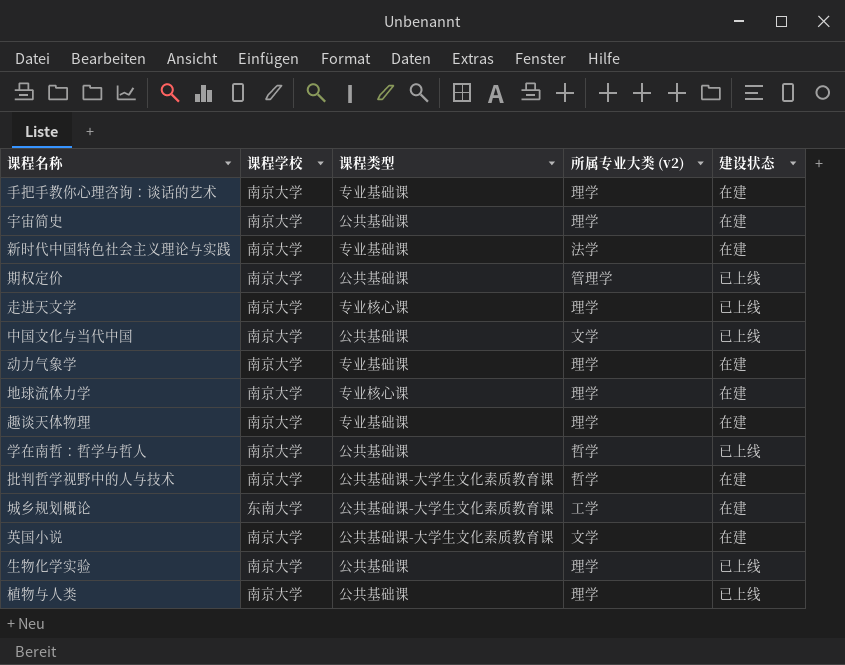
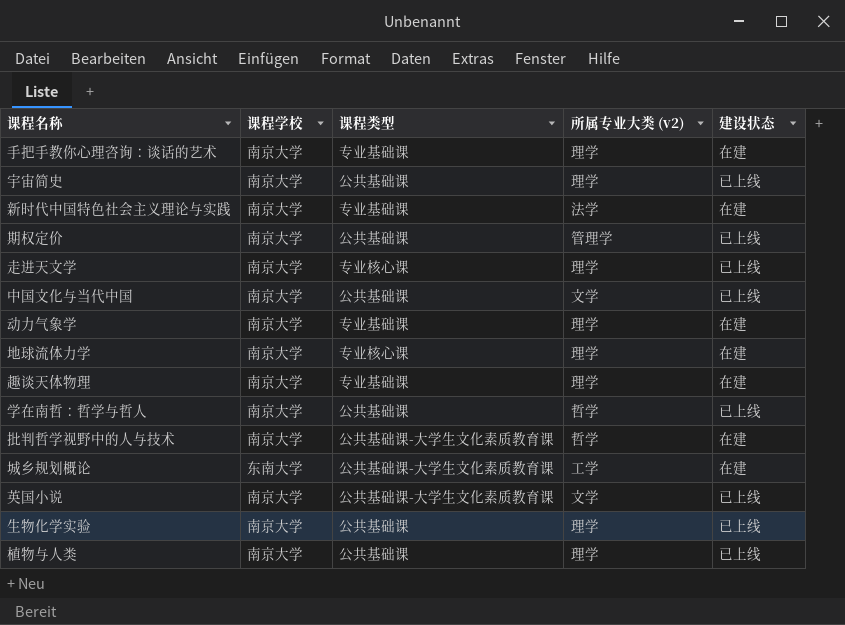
宇宙简史 | 建设状态: 在建 -> 已上线
英国小说 | 建设状态: 在建 -> 已上线

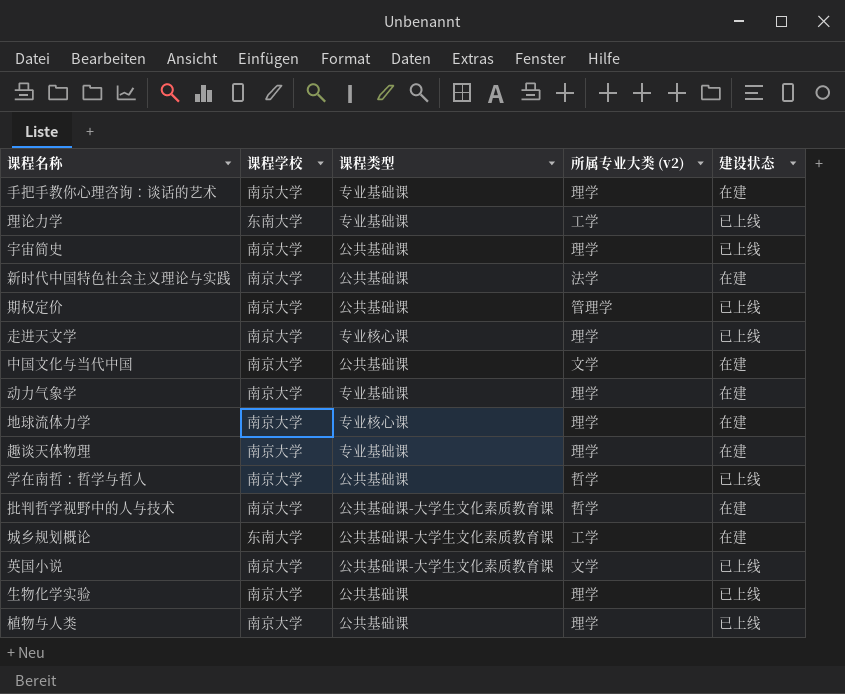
row 理论力学: none -> 东南大学 | 专业基础课 | 工学 | 已上线
新时代中国特色社会主义理论与实践 | 课程类型: 专业基础课 -> 公共基础课
中国文化与当代中国 | 建设状态: 已上线 -> 在建

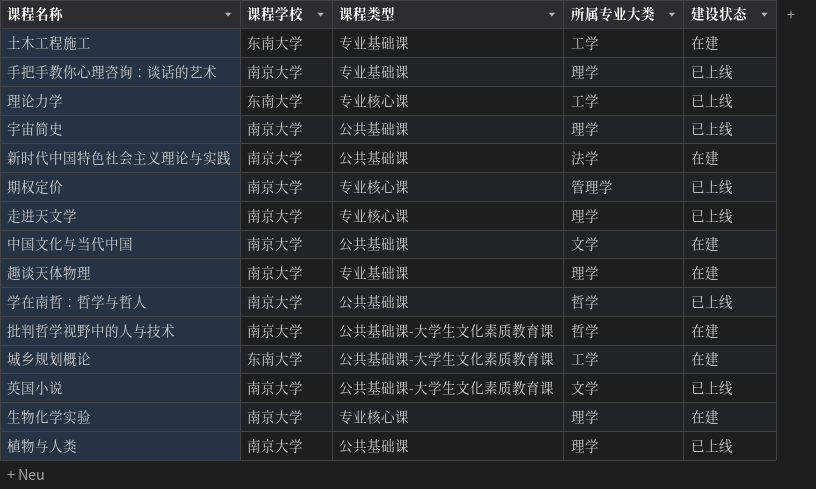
column name: 所属专业大类 (v2) -> 所属专业大类
row 动力气象学: 南京大学 | 专业基础课 | 理学 | 在建 -> none
row 地球流体力学: 南京大学 | 专业核心课 | 理学 | 在建 -> none
row 土木工程施工: none -> 东南大学 | 专业基础课 | 工学 | 在建
手把手教你心理咨询：谈话的艺术 | 建设状态: 在建 -> 已上线
理论力学 | 课程类型: 专业基础课 -> 专业核心课
期权定价 | 课程类型: 公共基础课 -> 专业核心课
生物化学实验 | 课程类型: 公共基础课 -> 专业核心课
生物化学实验 | 建设状态: 已上线 -> 在建

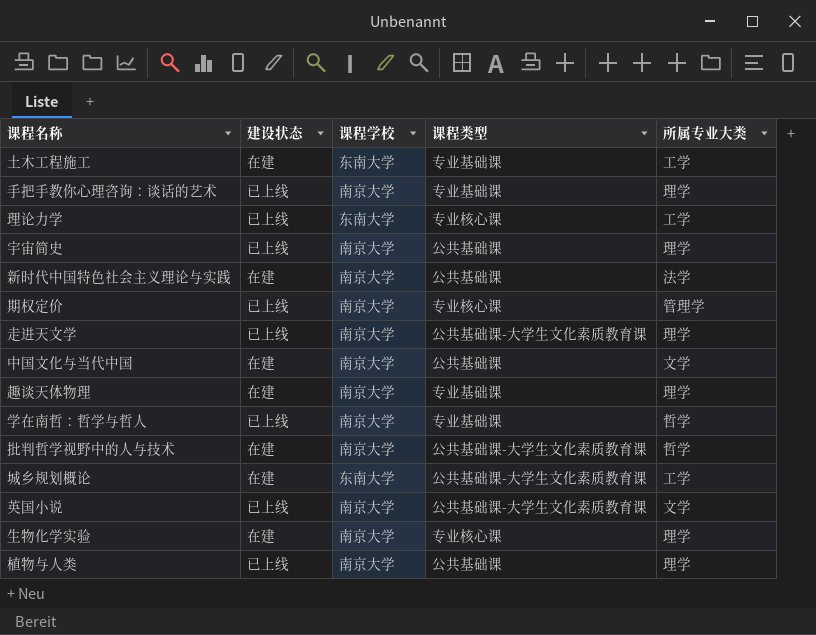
column 建设状态 | position: 5 -> 2
走进天文学 | 课程类型: 专业核心课 -> 公共基础课-大学生文化素质教育课
学在南哲：哲学与哲人 | 课程类型: 公共基础课 -> 专业基础课

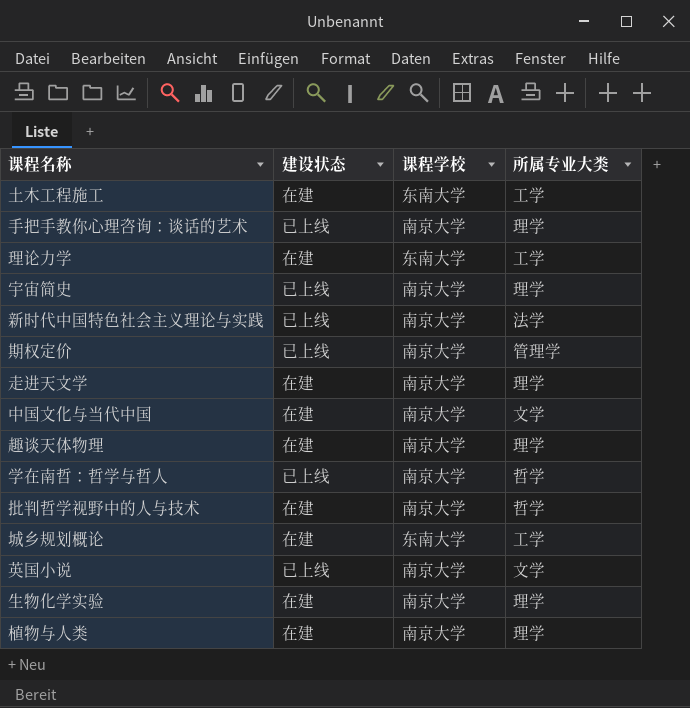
column 课程类型 | position: 4 -> none
理论力学 | 建设状态: 已上线 -> 在建
新时代中国特色社会主义理论与实践 | 建设状态: 在建 -> 已上线
走进天文学 | 建设状态: 已上线 -> 在建
植物与人类 | 建设状态: 已上线 -> 在建

